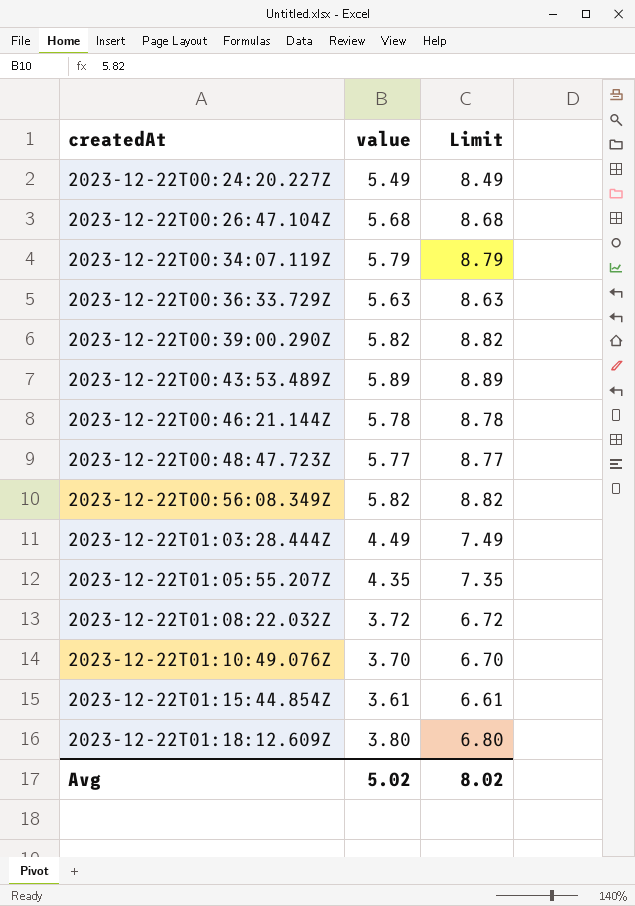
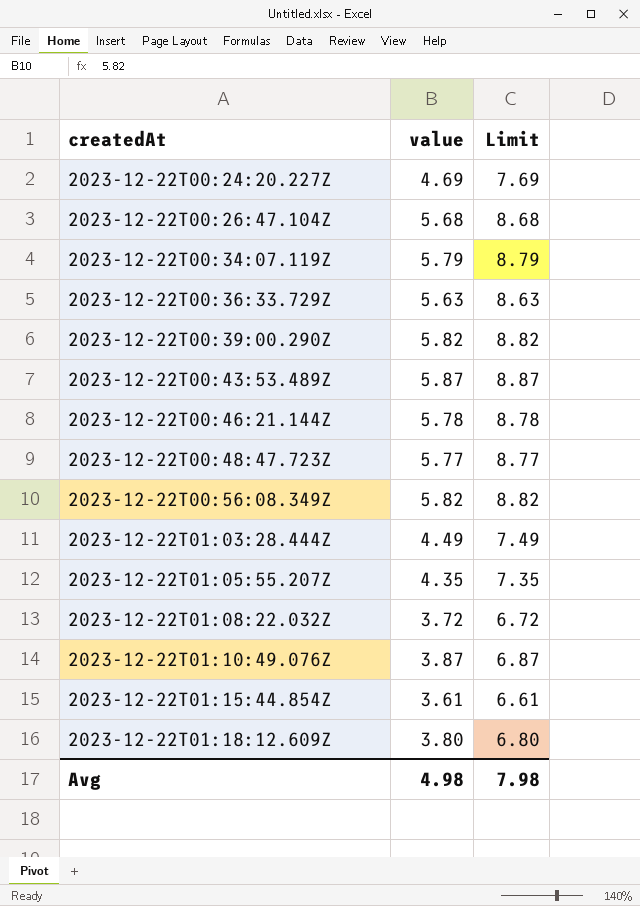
2023-12-22T00:24:20.227Z | value: 5.49 -> 4.69
2023-12-22T00:24:20.227Z | Limit: 8.49 -> 7.69
2023-12-22T00:43:53.489Z | value: 5.89 -> 5.87
2023-12-22T00:43:53.489Z | Limit: 8.89 -> 8.87
2023-12-22T01:10:49.076Z | value: 3.70 -> 3.87
2023-12-22T01:10:49.076Z | Limit: 6.70 -> 6.87
Avg | value: 5.02 -> 4.98
Avg | Limit: 8.02 -> 7.98

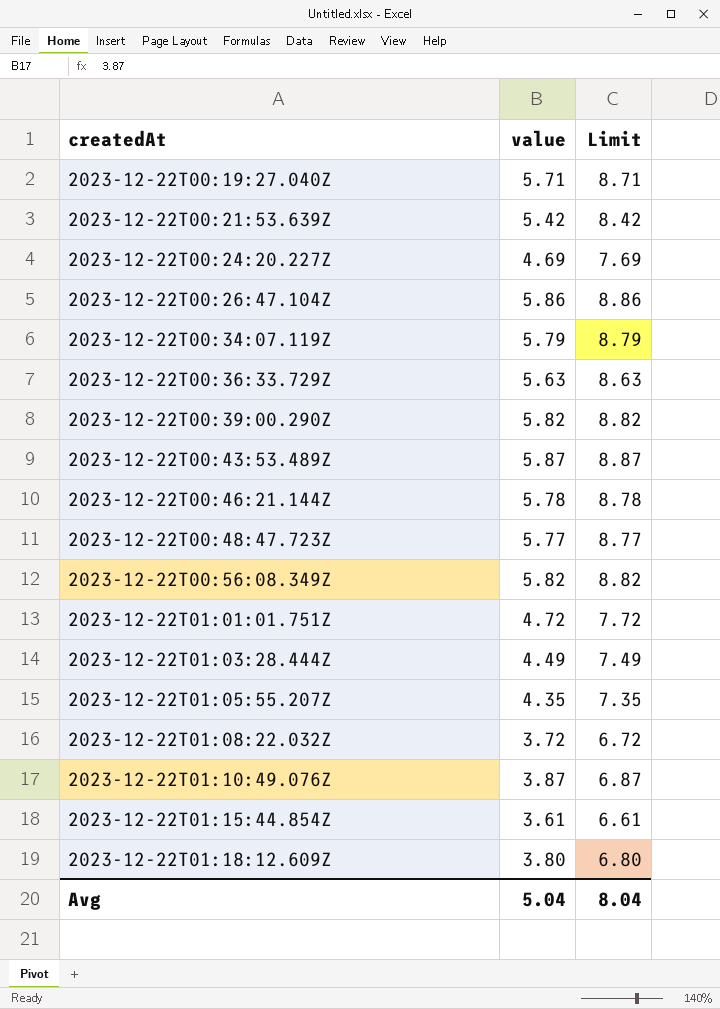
row 2023-12-22T00:19:27.040Z: none -> 5.71 | 8.71
row 2023-12-22T00:21:53.639Z: none -> 5.42 | 8.42
2023-12-22T00:26:47.104Z | value: 5.68 -> 5.86
2023-12-22T00:26:47.104Z | Limit: 8.68 -> 8.86
row 2023-12-22T01:01:01.751Z: none -> 4.72 | 7.72
Avg | value: 4.98 -> 5.04
Avg | Limit: 7.98 -> 8.04

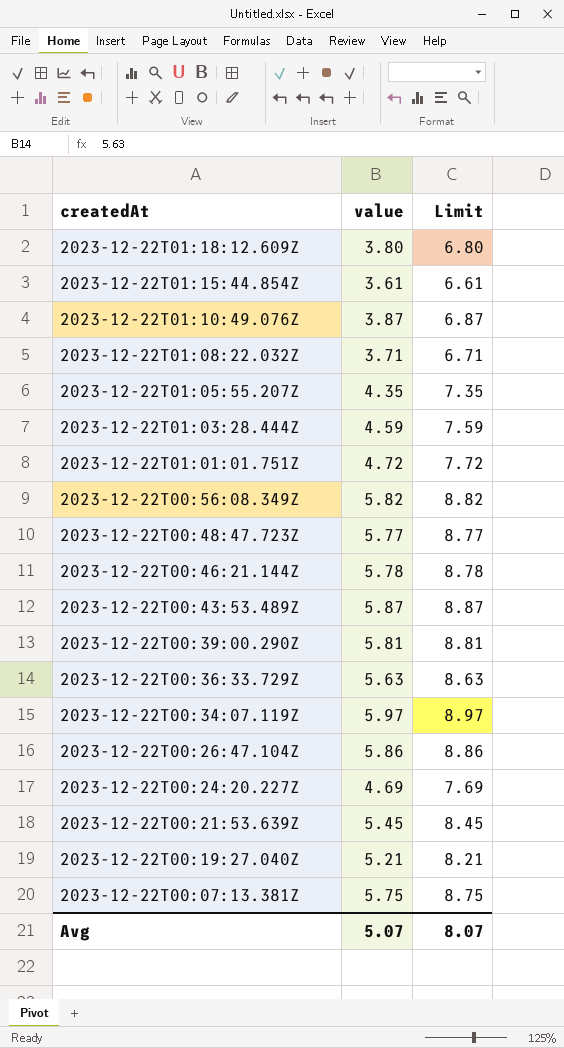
row order: createdAt ascending -> createdAt descending
2023-12-22T01:08:22.032Z | value: 3.72 -> 3.71
2023-12-22T01:08:22.032Z | Limit: 6.72 -> 6.71
2023-12-22T01:03:28.444Z | value: 4.49 -> 4.59
2023-12-22T01:03:28.444Z | Limit: 7.49 -> 7.59
2023-12-22T00:39:00.290Z | value: 5.82 -> 5.81
2023-12-22T00:39:00.290Z | Limit: 8.82 -> 8.81
2023-12-22T00:34:07.119Z | value: 5.79 -> 5.97
2023-12-22T00:34:07.119Z | Limit: 8.79 -> 8.97
2023-12-22T00:21:53.639Z | value: 5.42 -> 5.45
2023-12-22T00:21:53.639Z | Limit: 8.42 -> 8.45
2023-12-22T00:19:27.040Z | value: 5.71 -> 5.21
2023-12-22T00:19:27.040Z | Limit: 8.71 -> 8.21
row 2023-12-22T00:07:13.381Z: none -> 5.75 | 8.75
Avg | value: 5.04 -> 5.07
Avg | Limit: 8.04 -> 8.07

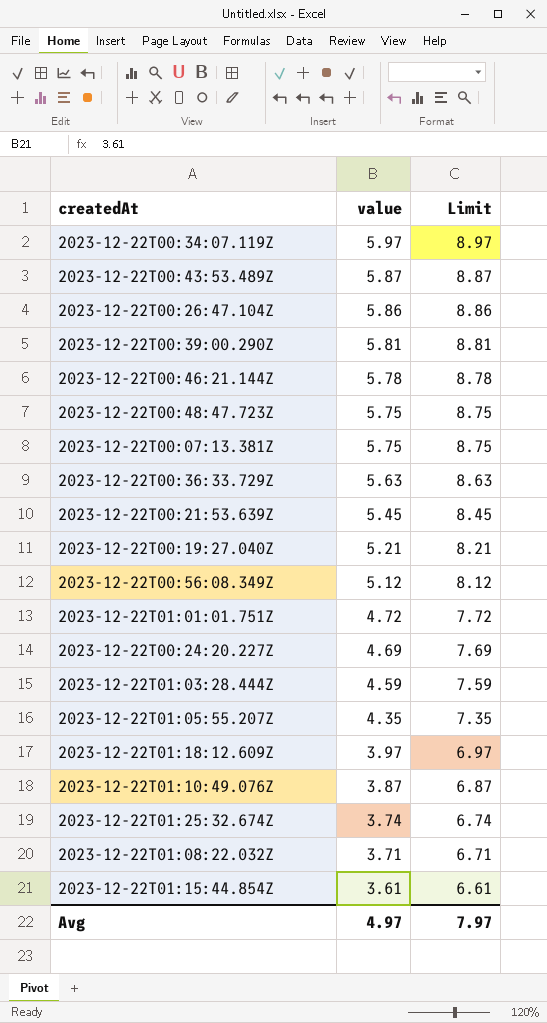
row order: createdAt descending -> value descending
2023-12-22T00:48:47.723Z | value: 5.77 -> 5.75
2023-12-22T00:48:47.723Z | Limit: 8.77 -> 8.75
2023-12-22T00:56:08.349Z | value: 5.82 -> 5.12
2023-12-22T00:56:08.349Z | Limit: 8.82 -> 8.12
2023-12-22T01:18:12.609Z | value: 3.80 -> 3.97
2023-12-22T01:18:12.609Z | Limit: 6.80 -> 6.97
row 2023-12-22T01:25:32.674Z: none -> 3.74 | 6.74
Avg | value: 5.07 -> 4.97
Avg | Limit: 8.07 -> 7.97

